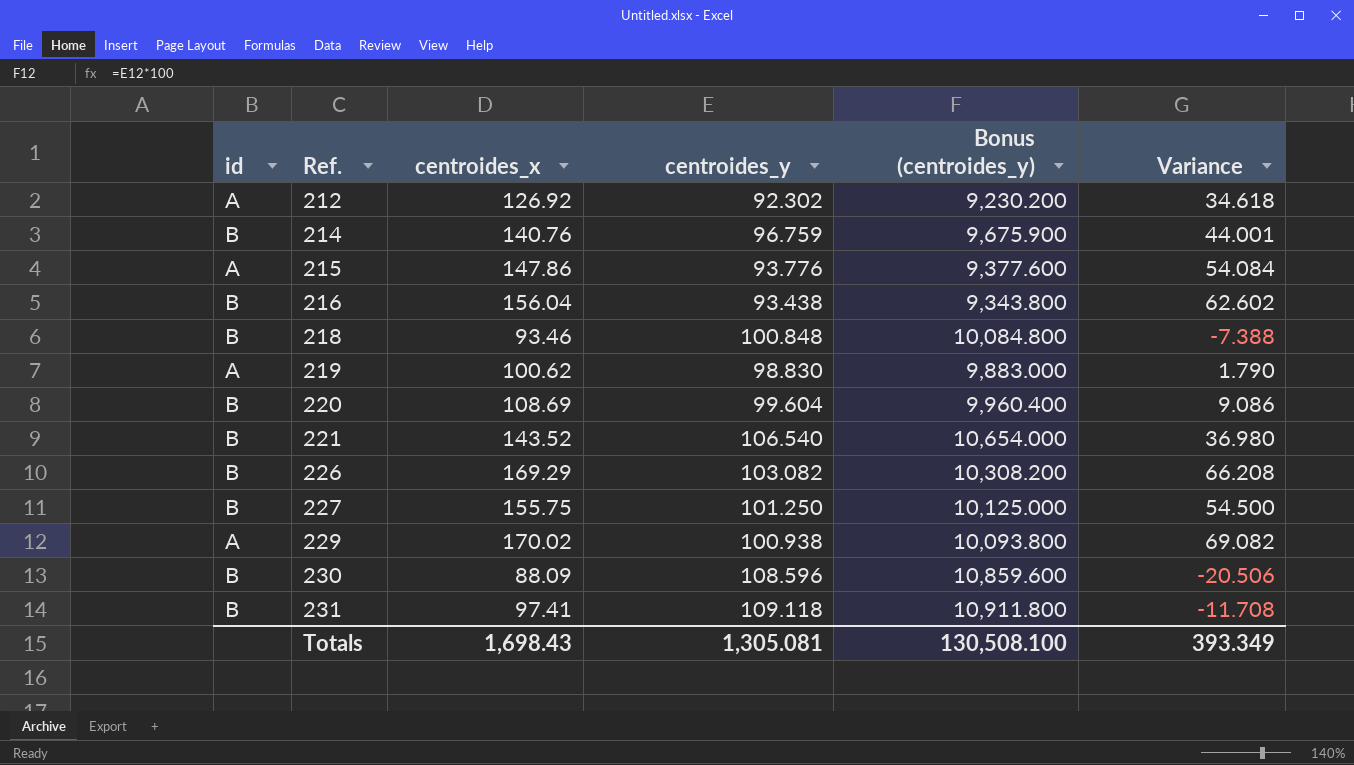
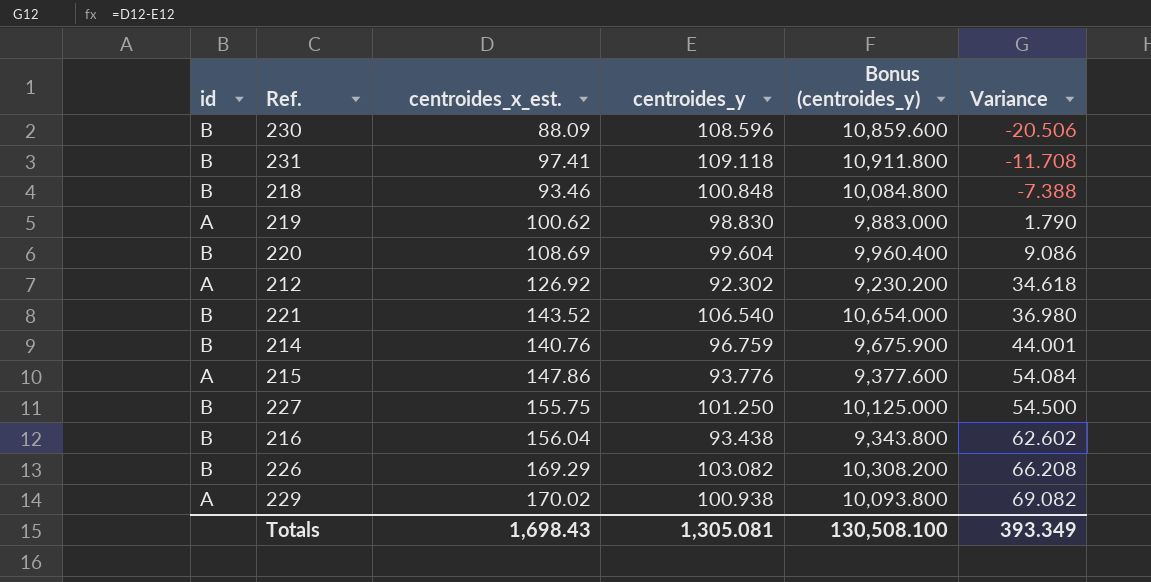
row order: Ref. ascending -> Variance ascending
column name: centroides_x -> centroides_x_est.

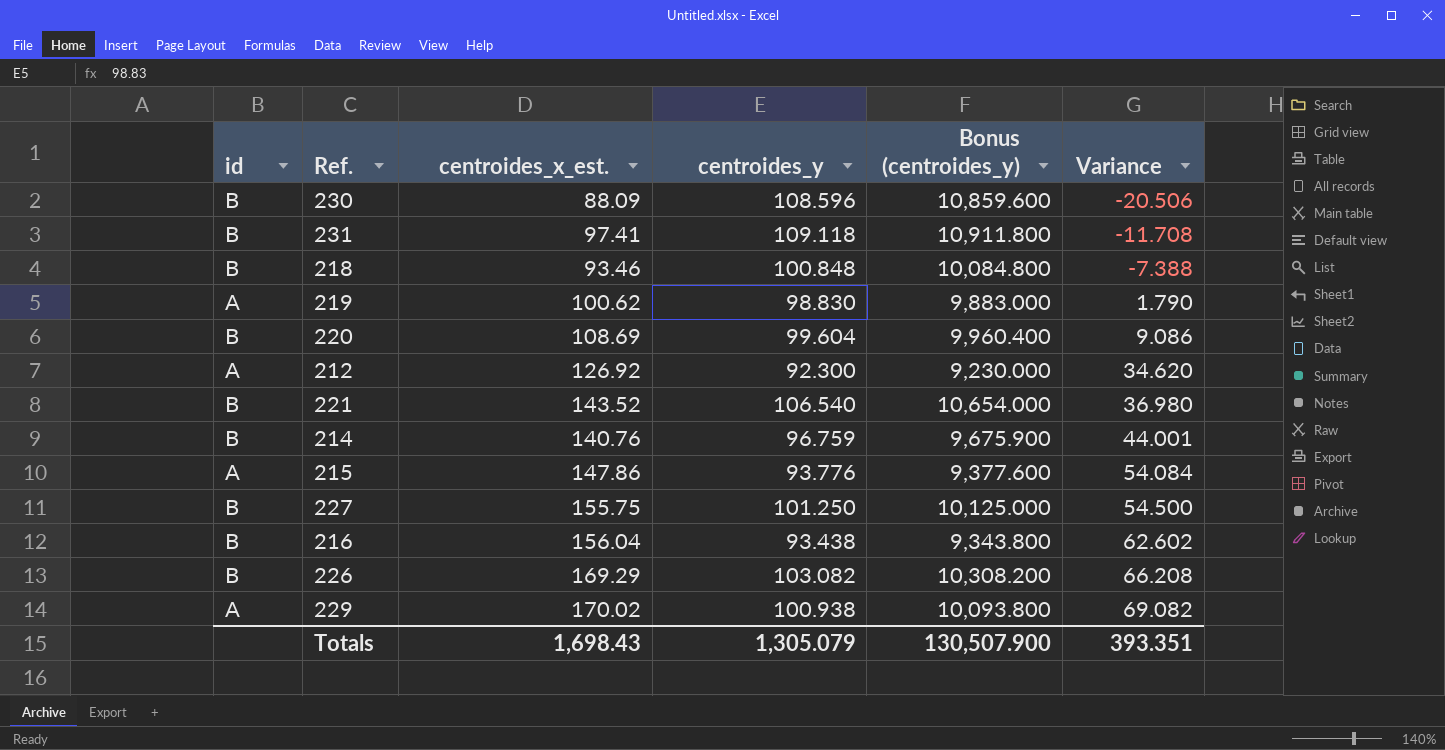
212 | centroides_y: 92.302 -> 92.300
212 | Bonus (centroides_y): 9,230.200 -> 9,230.000
212 | Variance: 34.618 -> 34.620
Totals | centroides_y: 1,305.081 -> 1,305.079
Totals | Bonus (centroides_y): 130,508.100 -> 130,507.900
Totals | Variance: 393.349 -> 393.351

